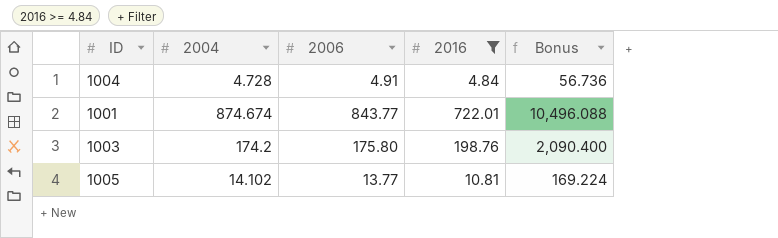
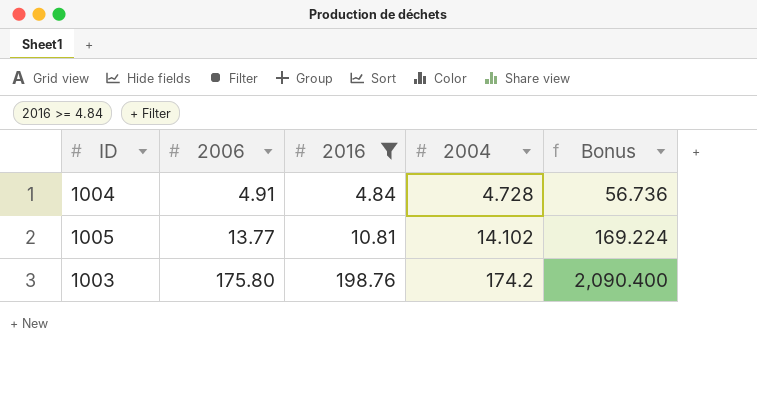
row order: none -> 2006 ascending
column 2004 | position: 2 -> 4
row 1001: 874.674 | 843.77 | 722.01 | 10,496.088 -> none

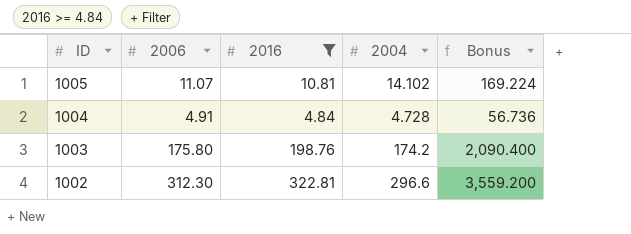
row order: 2006 ascending -> ID descending
1005 | 2006: 13.77 -> 11.07
row 1002: none -> 312.30 | 322.81 | 296.6 | 3,559.200

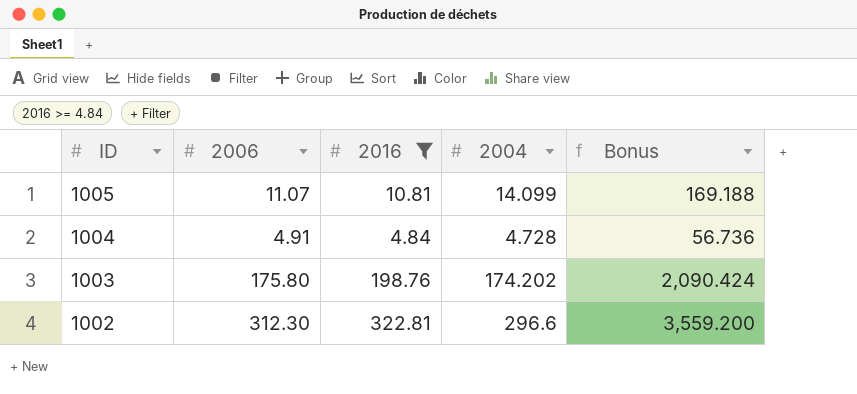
1005 | 2004: 14.102 -> 14.099
1005 | Bonus: 169.224 -> 169.188
1003 | 2004: 174.2 -> 174.202
1003 | Bonus: 2,090.400 -> 2,090.424

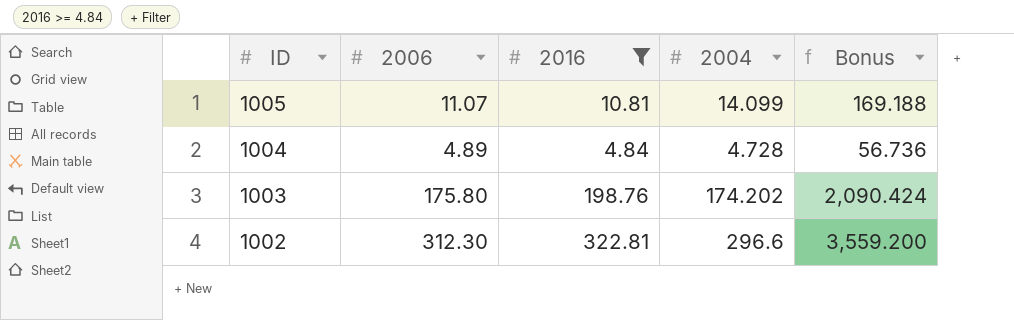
1004 | 2006: 4.91 -> 4.89

